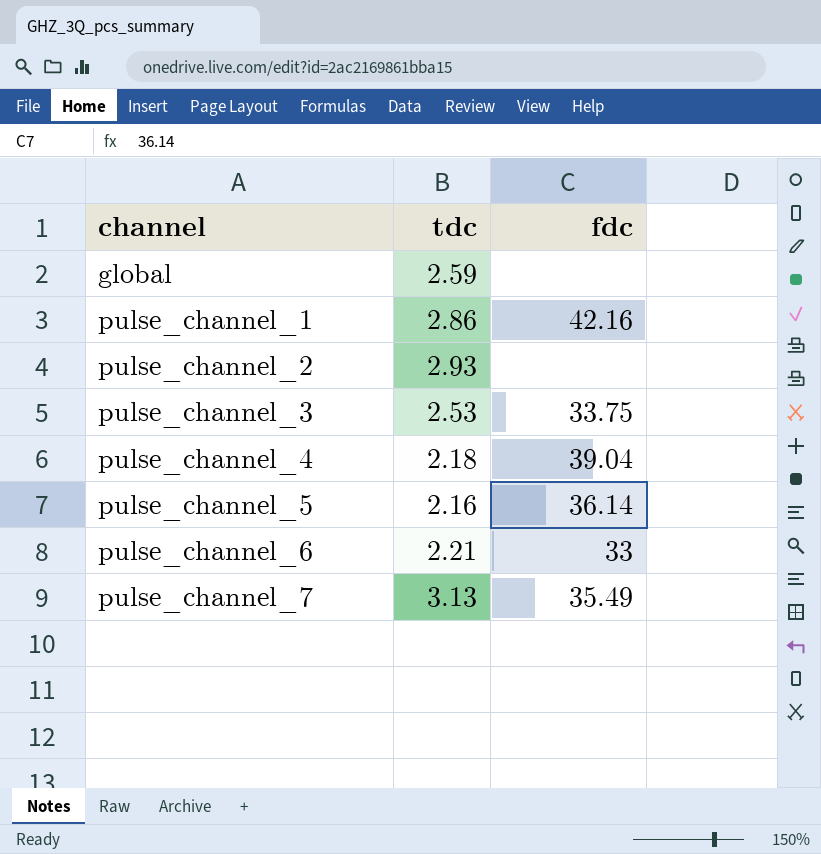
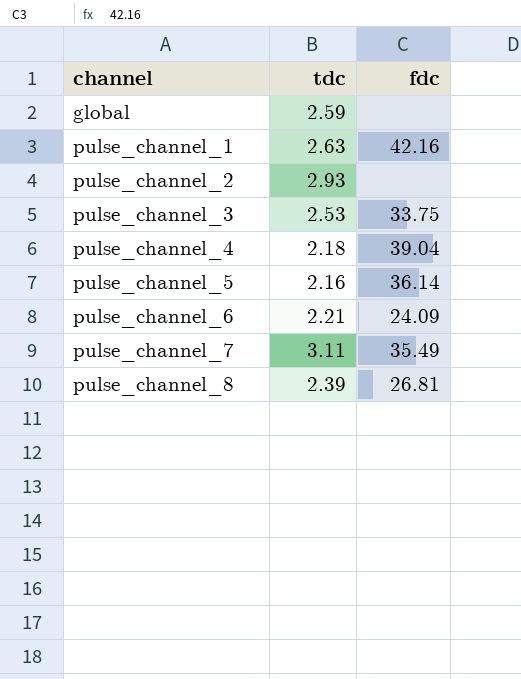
pulse_channel_1 | tdc: 2.86 -> 2.63
pulse_channel_6 | fdc: 33 -> 24.09
pulse_channel_7 | tdc: 3.13 -> 3.11
row pulse_channel_8: none -> 2.39 | 26.81

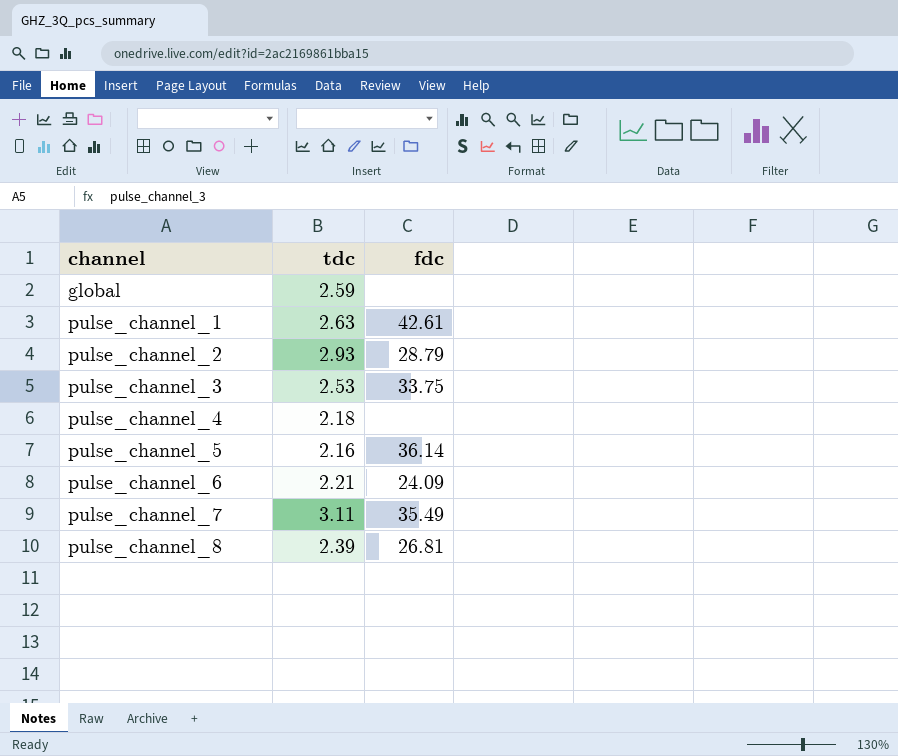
pulse_channel_1 | fdc: 42.16 -> 42.61
pulse_channel_2 | fdc: none -> 28.79
pulse_channel_4 | fdc: 39.04 -> none

